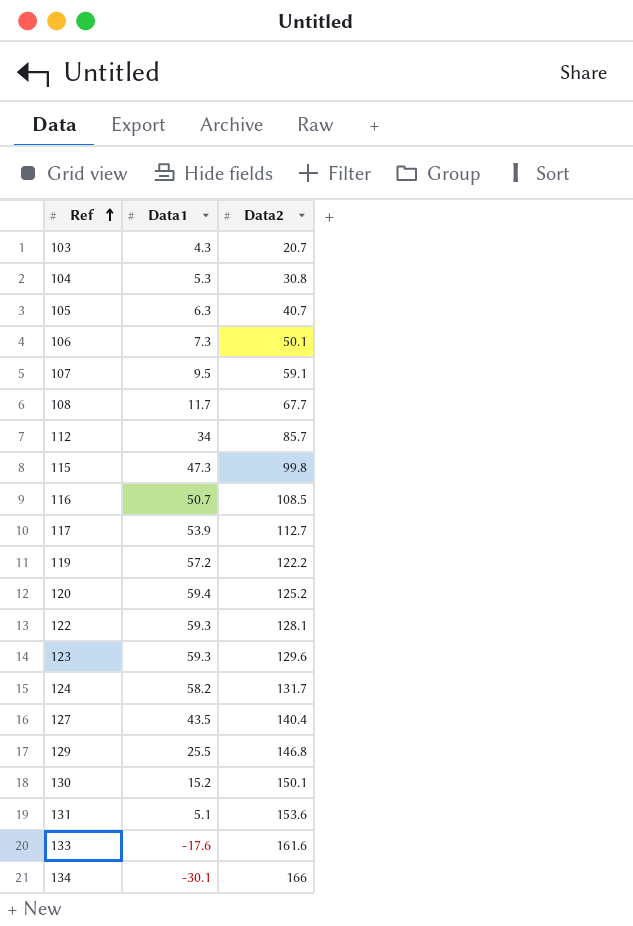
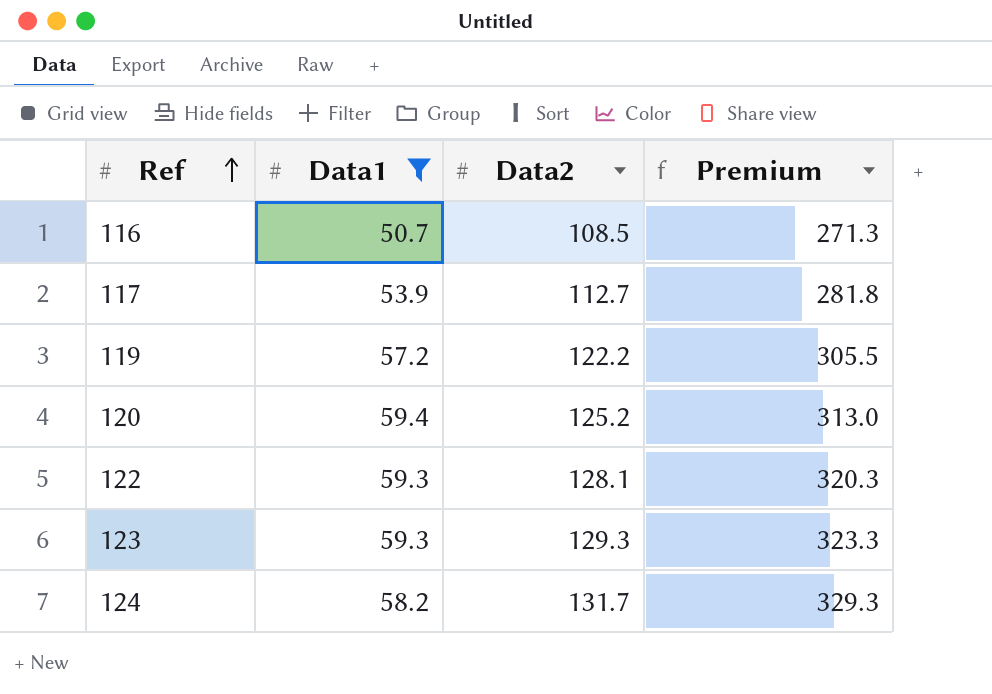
filter: none -> Data1 >= 50.7
column Premium | formula: none -> [Data2] * 2.5
123 | Data2: 129.6 -> 129.3

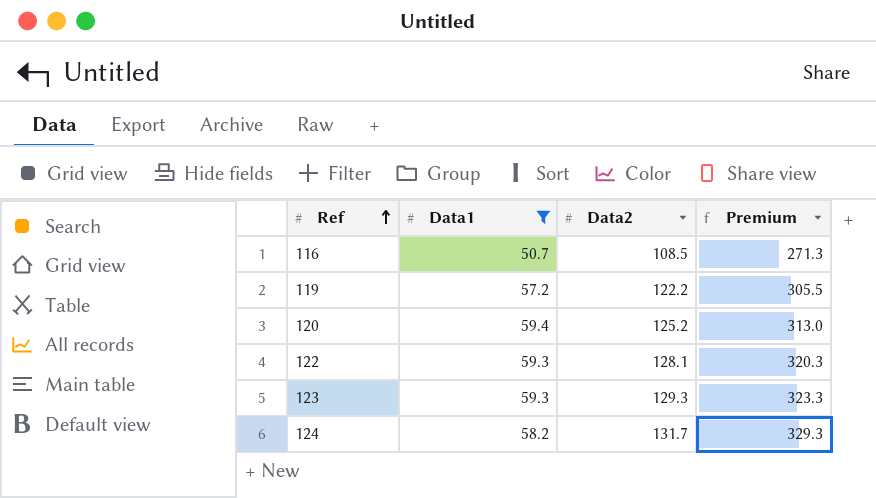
row 117: 53.9 | 112.7 | 281.8 -> none

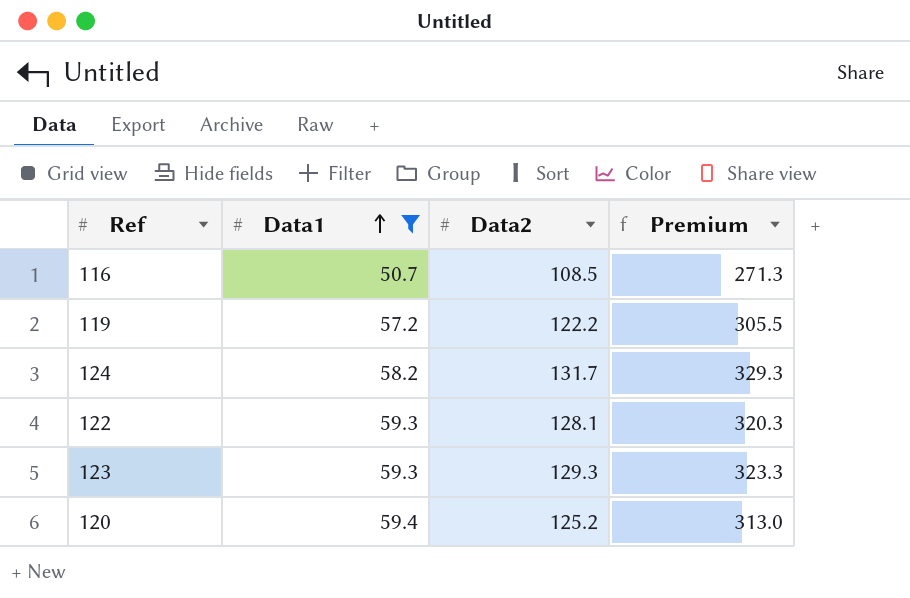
row order: Ref ascending -> Data1 ascending

